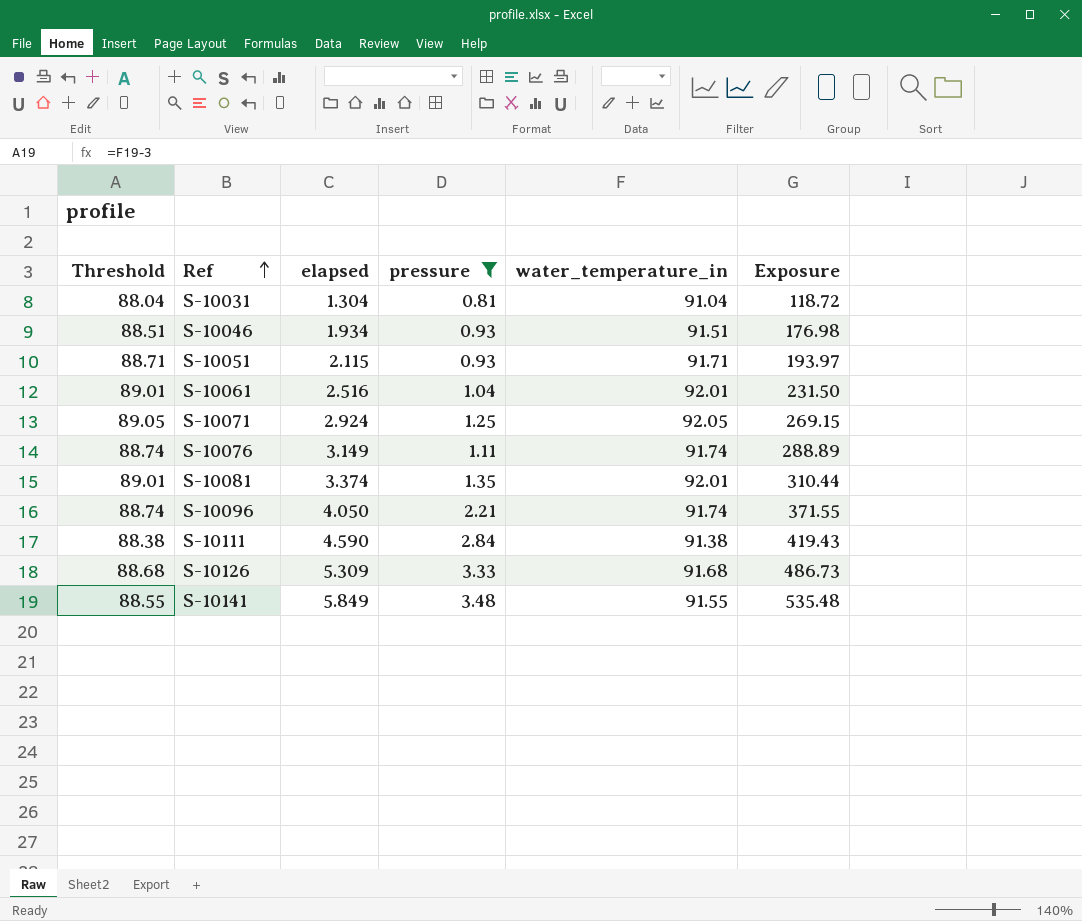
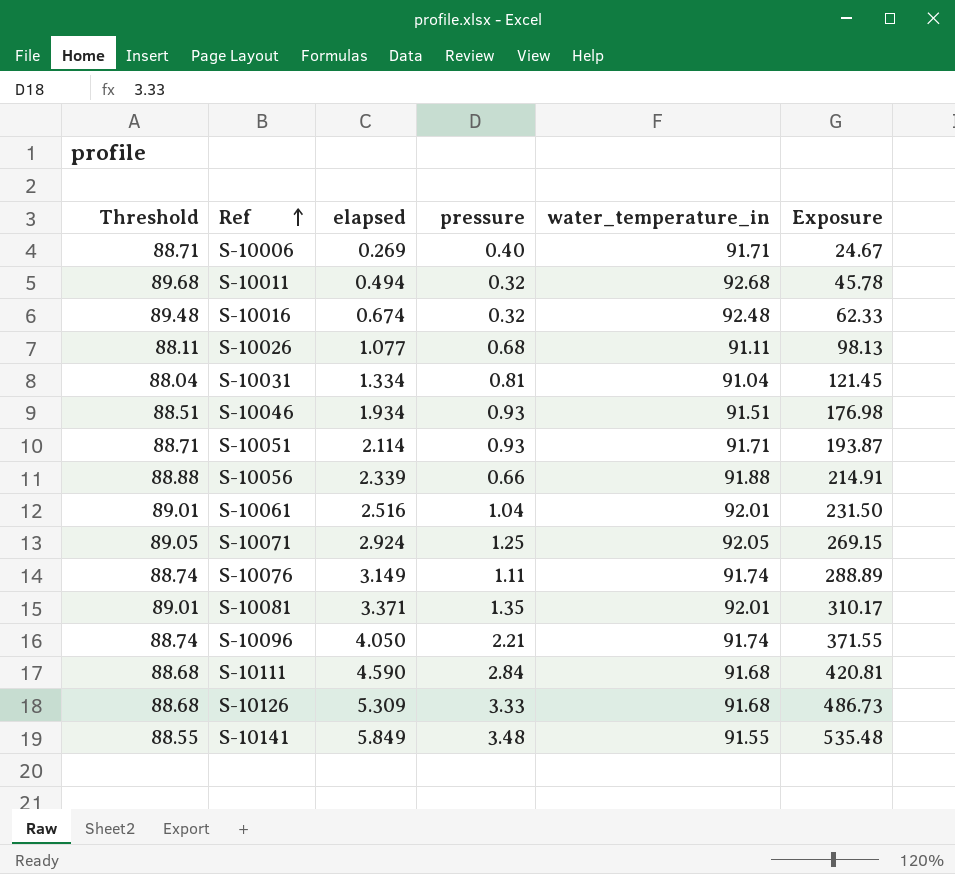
filter: pressure >= 0.81 -> none
S-10031 | elapsed: 1.304 -> 1.334
S-10031 | Exposure: 118.72 -> 121.45
S-10051 | elapsed: 2.115 -> 2.114
S-10051 | Exposure: 193.97 -> 193.87
S-10081 | elapsed: 3.374 -> 3.371
S-10081 | Exposure: 310.44 -> 310.17
S-10111 | Threshold: 88.38 -> 88.68
S-10111 | water_temperature_in: 91.38 -> 91.68
S-10111 | Exposure: 419.43 -> 420.81

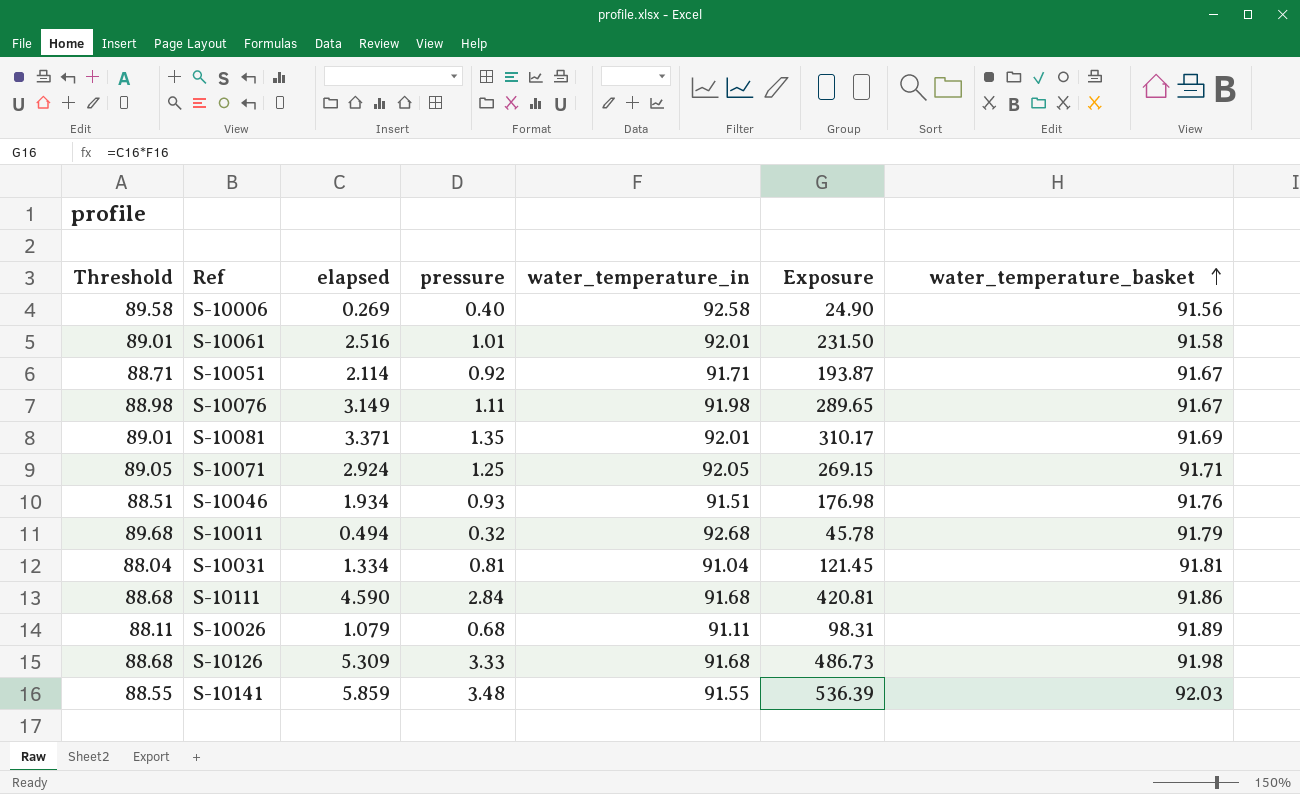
row order: Ref ascending -> water_temperature_basket ascending
column water_temperature_basket | position: none -> 7
row S-10016: 89.48 | 0.674 | 0.32 | 92.48 | 62.33 -> none
row S-10056: 88.88 | 2.339 | 0.66 | 91.88 | 214.91 -> none
row S-10096: 88.74 | 4.050 | 2.21 | 91.74 | 371.55 -> none
S-10006 | Threshold: 88.71 -> 89.58
S-10006 | water_temperature_in: 91.71 -> 92.58
S-10006 | Exposure: 24.67 -> 24.90
S-10061 | pressure: 1.04 -> 1.01
S-10051 | pressure: 0.93 -> 0.92
S-10076 | Threshold: 88.74 -> 88.98
S-10076 | water_temperature_in: 91.74 -> 91.98
S-10076 | Exposure: 288.89 -> 289.65
S-10026 | elapsed: 1.077 -> 1.079
S-10026 | Exposure: 98.13 -> 98.31
S-10141 | elapsed: 5.849 -> 5.859
S-10141 | Exposure: 535.48 -> 536.39

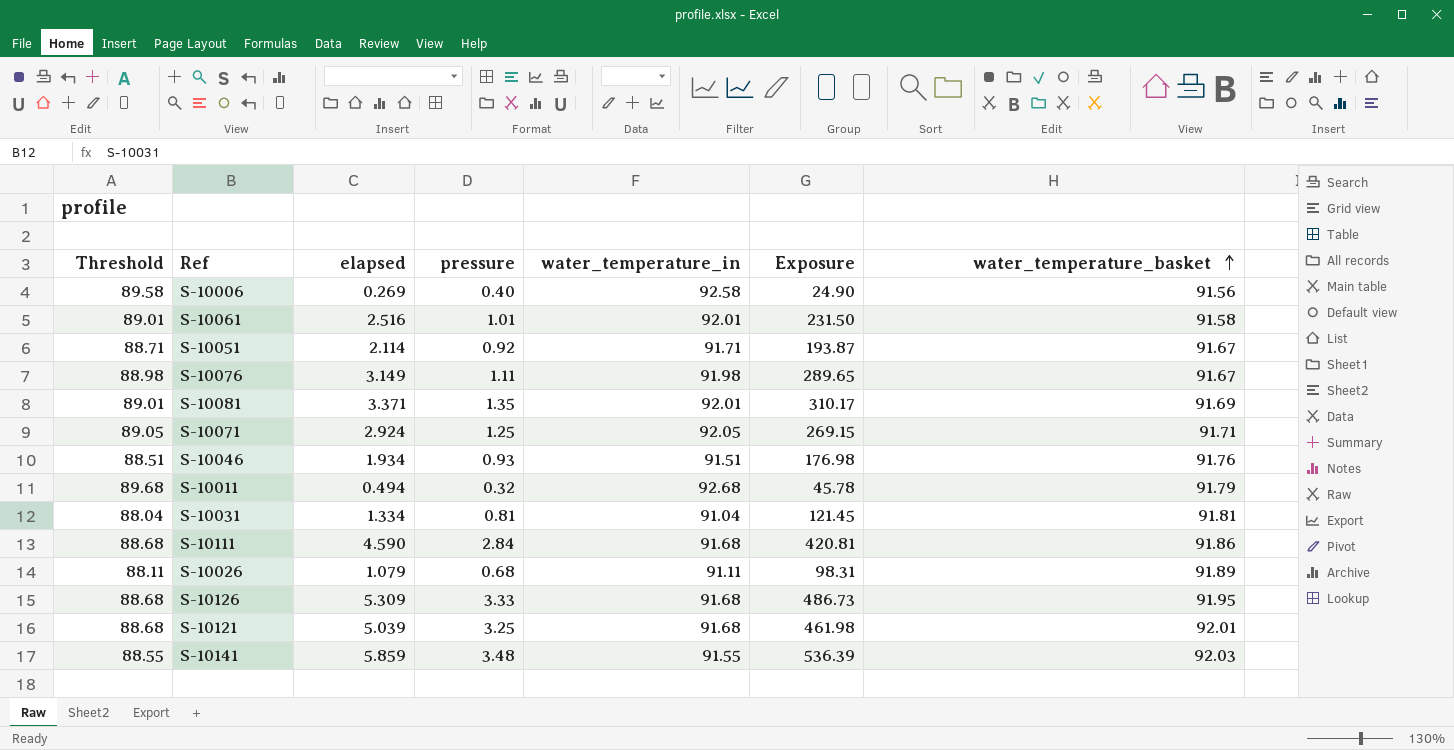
S-10126 | water_temperature_basket: 91.98 -> 91.95
row S-10121: none -> 88.68 | 5.039 | 3.25 | 91.68 | 461.98 | 92.01

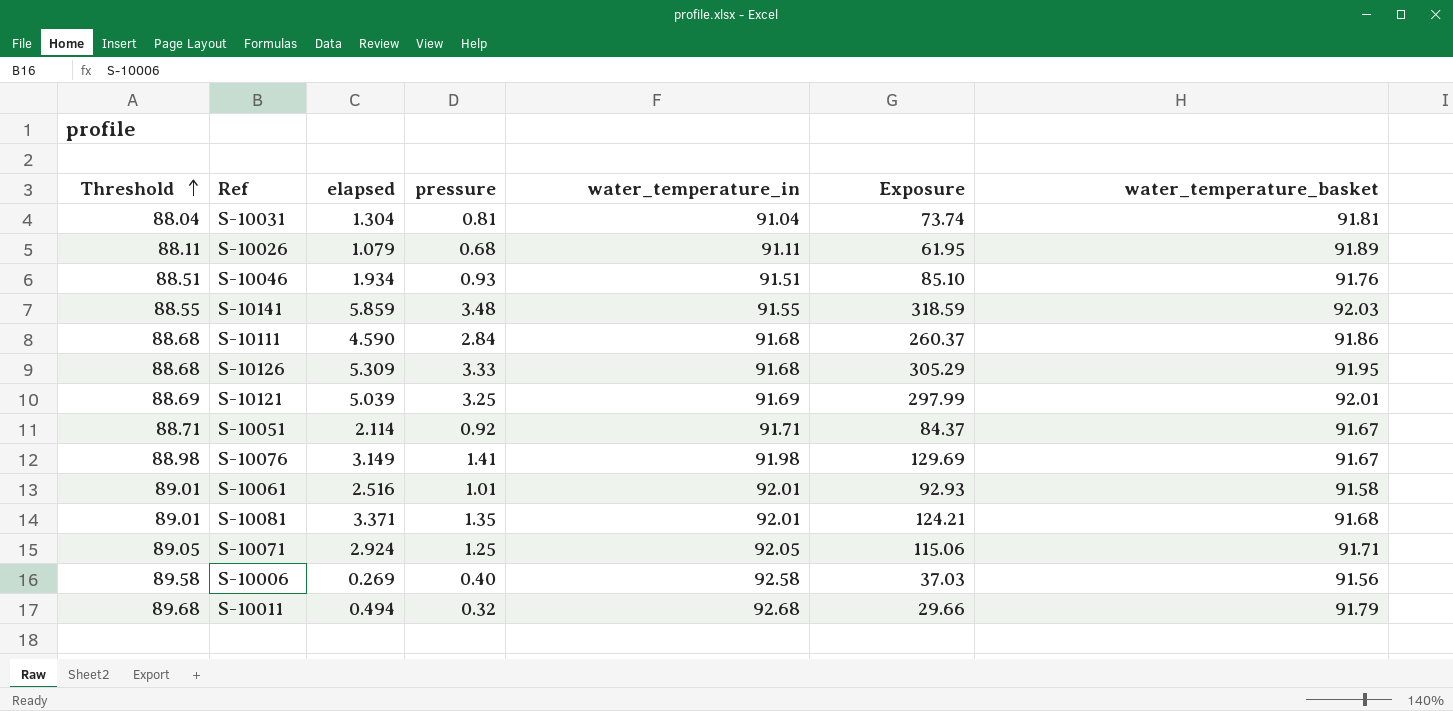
row order: water_temperature_basket ascending -> Threshold ascending
column Exposure | formula: [elapsed] * [water_temperature_in] -> [pressure] * [water_temperature_in]
S-10031 | elapsed: 1.334 -> 1.304
S-10121 | Threshold: 88.68 -> 88.69
S-10121 | water_temperature_in: 91.68 -> 91.69
S-10076 | pressure: 1.11 -> 1.41
S-10081 | water_temperature_basket: 91.69 -> 91.68

